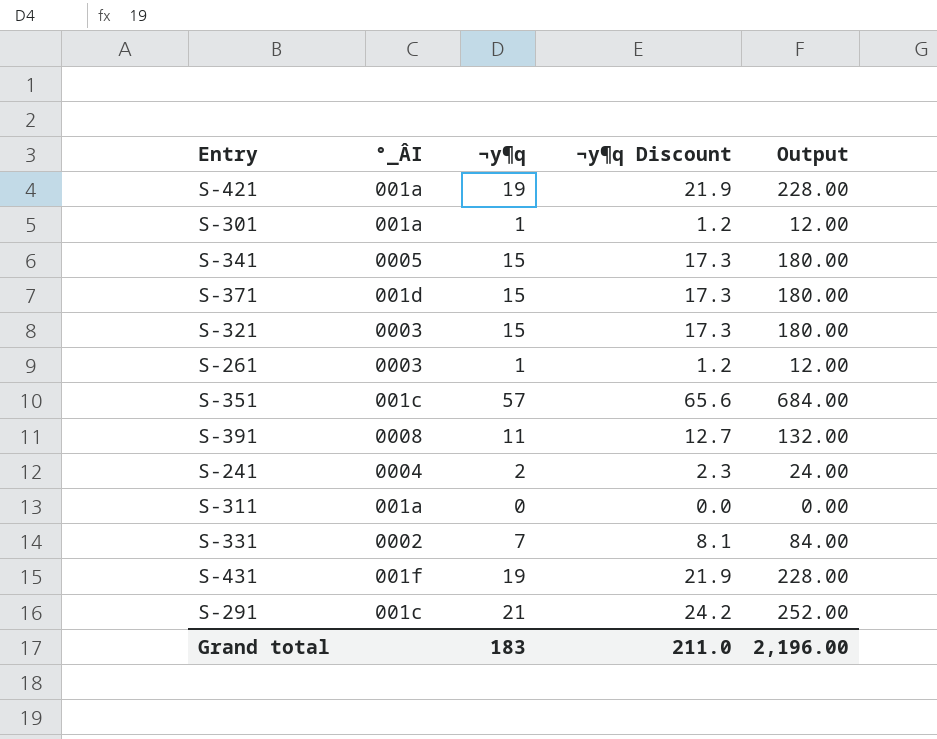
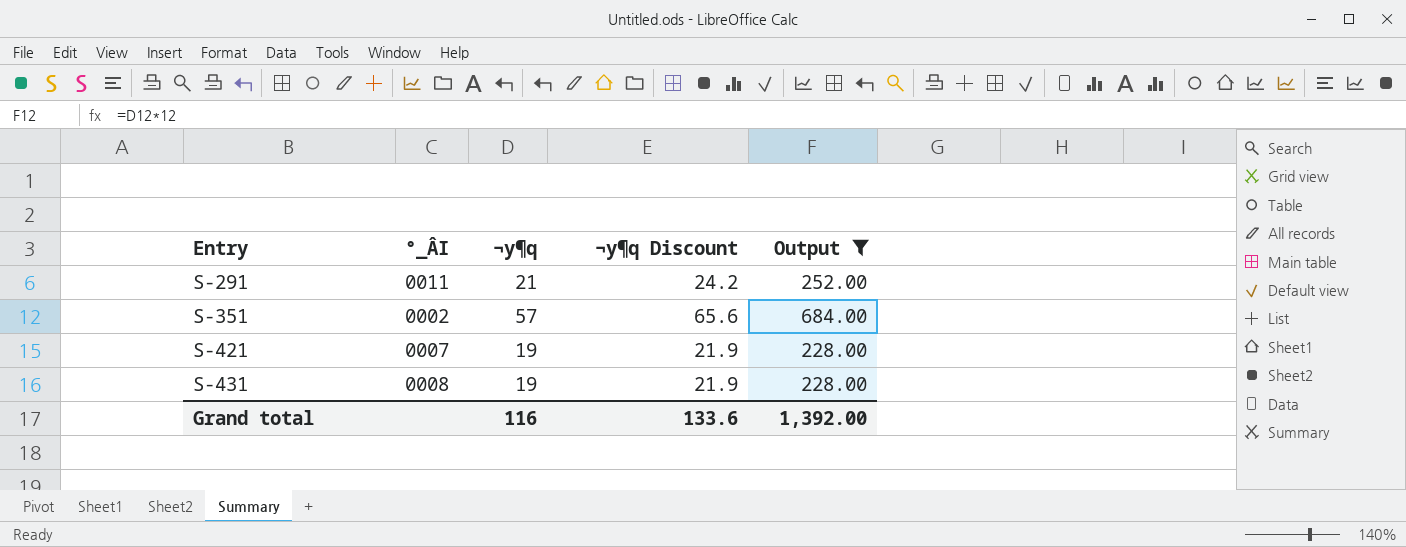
filter: none -> Output >= 228.00
row order: none -> Entry ascending
S-291 | °_ÂI: 001c -> 0011
S-351 | °_ÂI: 001c -> 0002
S-421 | °_ÂI: 001a -> 0007
S-431 | °_ÂI: 001f -> 0008
Grand total | ¬y¶q: 183 -> 116
Grand total | ¬y¶q Discount: 211.0 -> 133.6
Grand total | Output: 2,196.00 -> 1,392.00

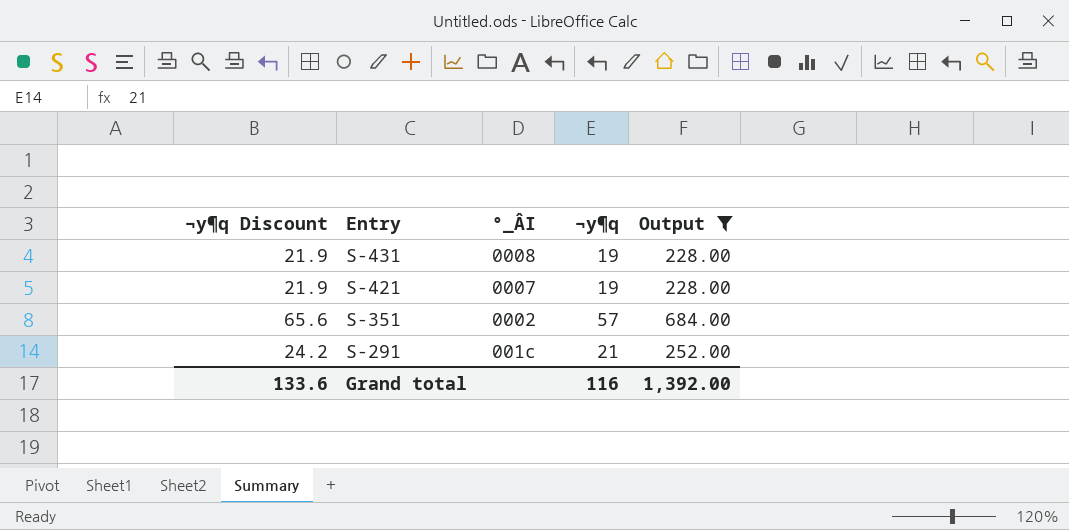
row order: Entry ascending -> Entry descending
column ¬y¶q Discount | position: 4 -> 1
S-291 | °_ÂI: 0011 -> 001c

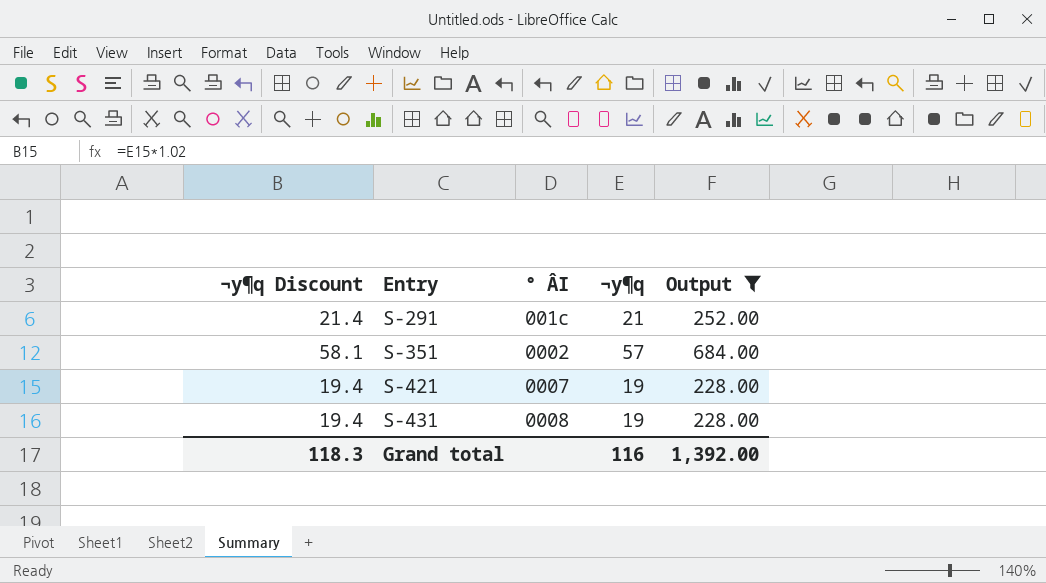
row order: Entry descending -> Entry ascending
column ¬y¶q Discount | formula: [¬y¶q] * 1.15 -> [¬y¶q] * 1.02
column name: °_ÂI -> ° ÂI
Grand total | ¬y¶q Discount: 133.6 -> 118.3

